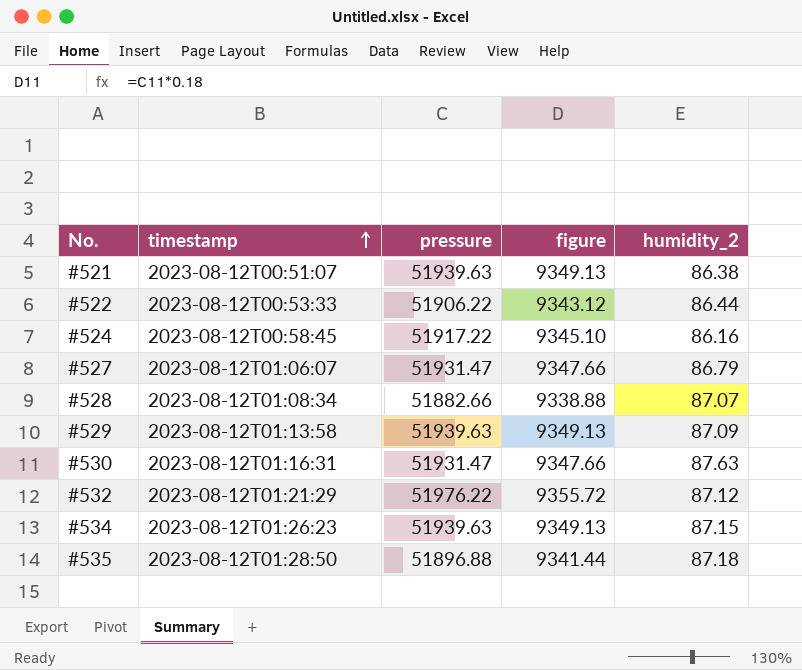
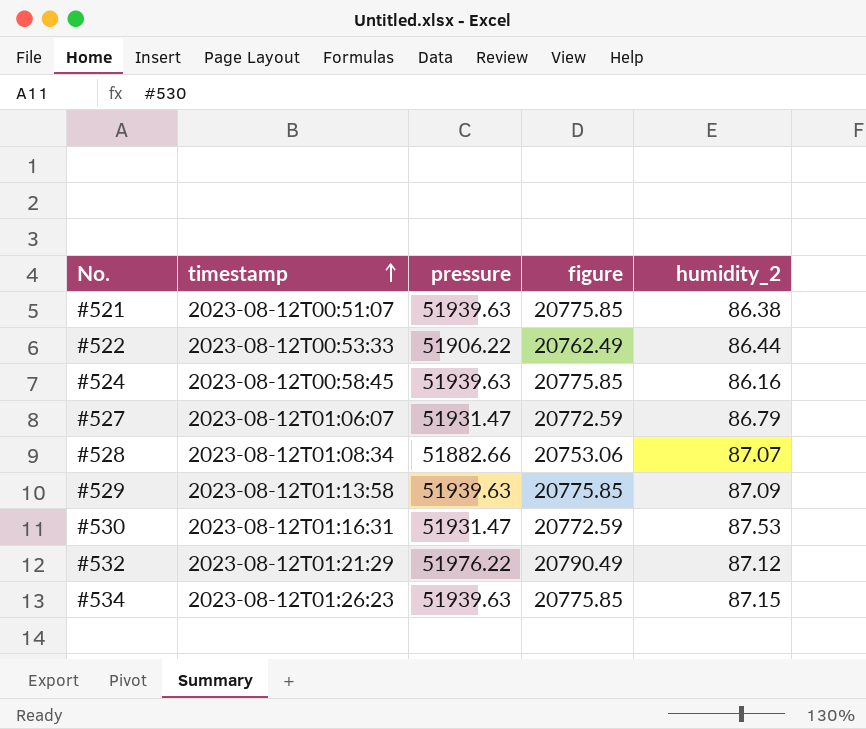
column figure | formula: [pressure] * 0.18 -> [pressure] * 0.4
row #535: 2023-08-12T01:28:50 | 51896.88 | 9341.44 | 87.18 -> none
#524 | pressure: 51917.22 -> 51939.63
#530 | humidity_2: 87.63 -> 87.53

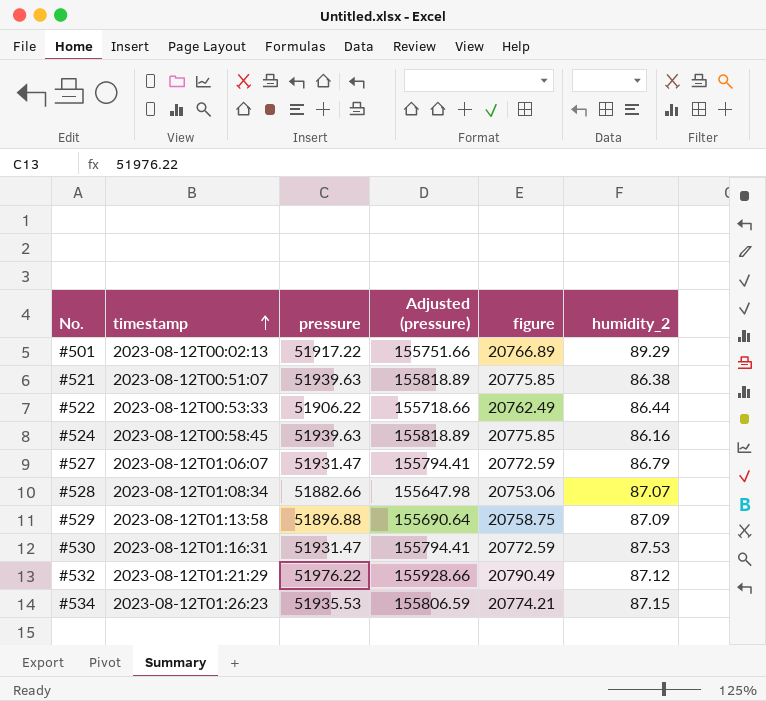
column Adjusted (pressure) | formula: none -> [pressure] * 3
row #501: none -> 2023-08-12T00:02:13 | 51917.22 | 155751.66 | 20766.89 | 89.29
#529 | pressure: 51939.63 -> 51896.88
#529 | figure: 20775.85 -> 20758.75
#534 | pressure: 51939.63 -> 51935.53
#534 | figure: 20775.85 -> 20774.21

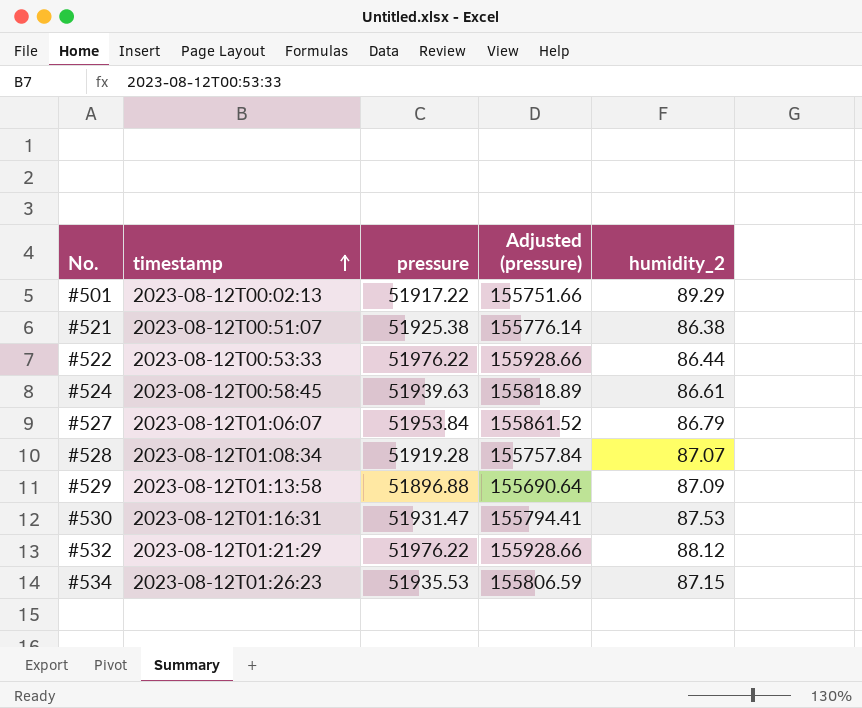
column figure | formula: [pressure] * 0.4 -> none
#521 | pressure: 51939.63 -> 51925.38
#521 | Adjusted (pressure): 155818.89 -> 155776.14
#522 | pressure: 51906.22 -> 51976.22
#522 | Adjusted (pressure): 155718.66 -> 155928.66
#524 | humidity_2: 86.16 -> 86.61
#527 | pressure: 51931.47 -> 51953.84
#527 | Adjusted (pressure): 155794.41 -> 155861.52
#528 | pressure: 51882.66 -> 51919.28
#528 | Adjusted (pressure): 155647.98 -> 155757.84
#532 | humidity_2: 87.12 -> 88.12

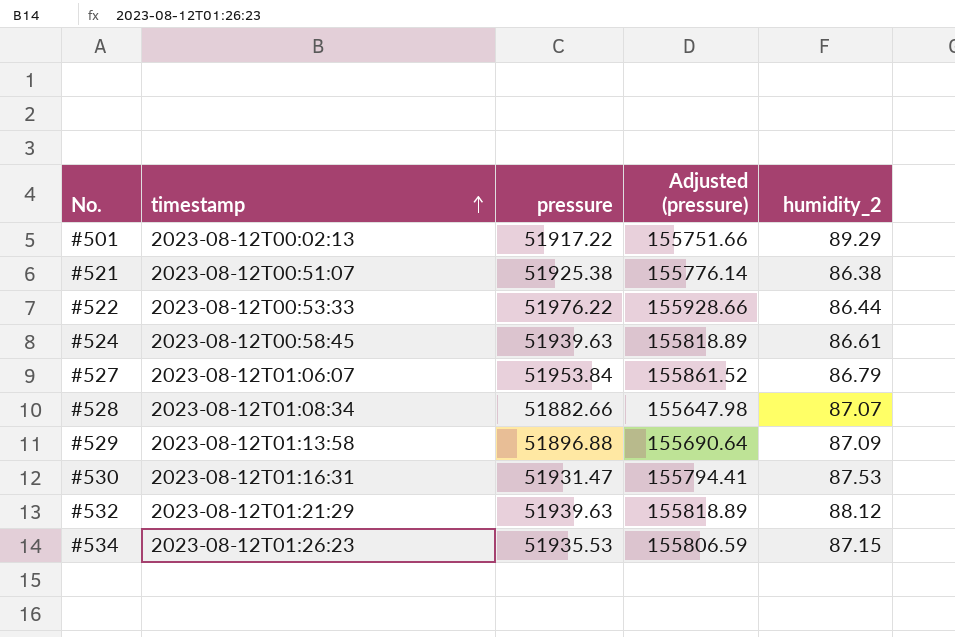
#528 | pressure: 51919.28 -> 51882.66
#528 | Adjusted (pressure): 155757.84 -> 155647.98
#532 | pressure: 51976.22 -> 51939.63
#532 | Adjusted (pressure): 155928.66 -> 155818.89

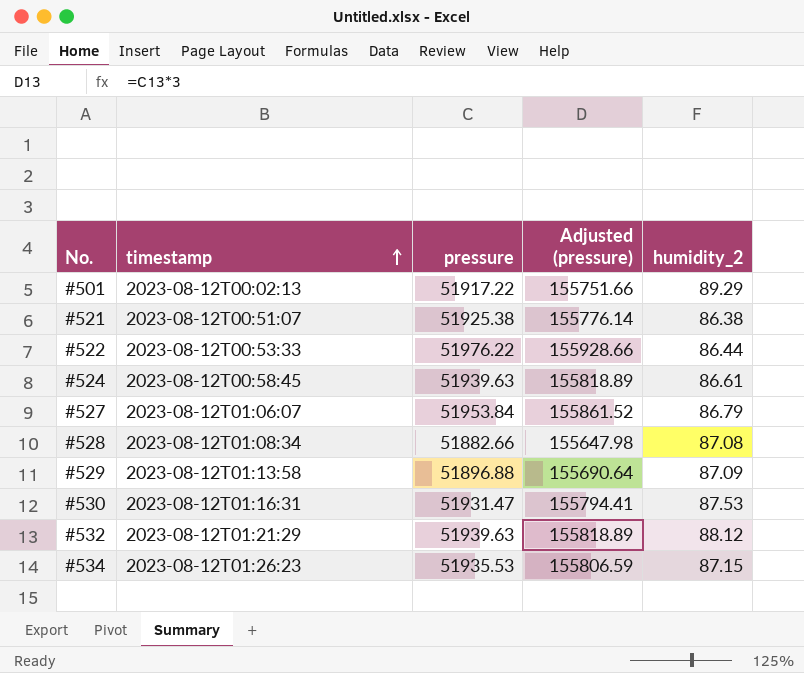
#528 | humidity_2: 87.07 -> 87.08

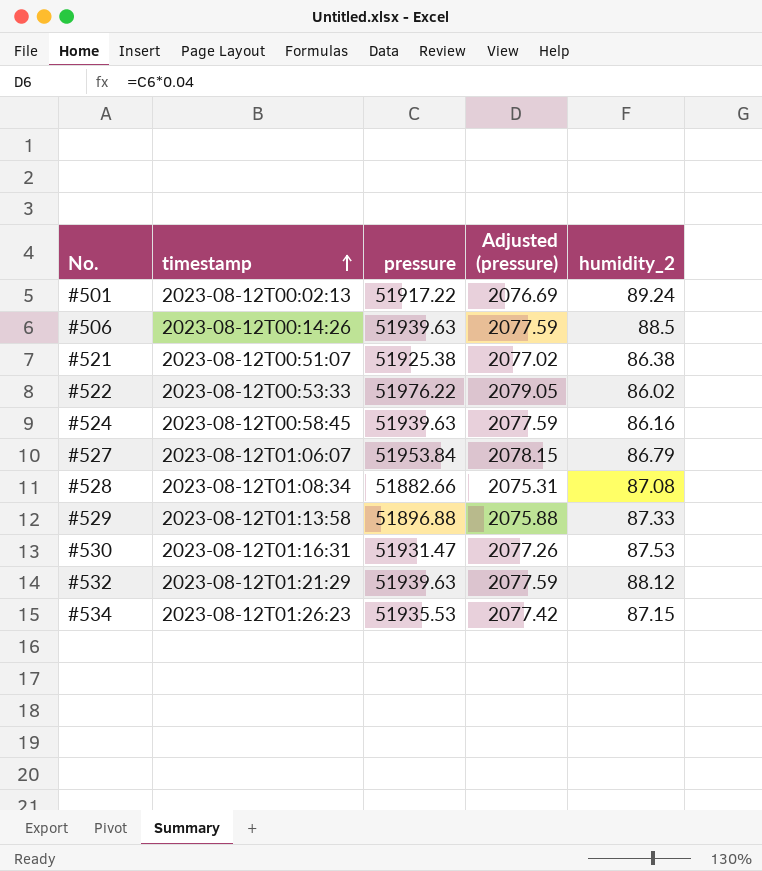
column Adjusted (pressure) | formula: [pressure] * 3 -> [pressure] * 0.04
#501 | humidity_2: 89.29 -> 89.24
row #506: none -> 2023-08-12T00:14:26 | 51939.63 | 2077.59 | 88.5
#522 | humidity_2: 86.44 -> 86.02
#524 | humidity_2: 86.61 -> 86.16
#529 | humidity_2: 87.09 -> 87.33

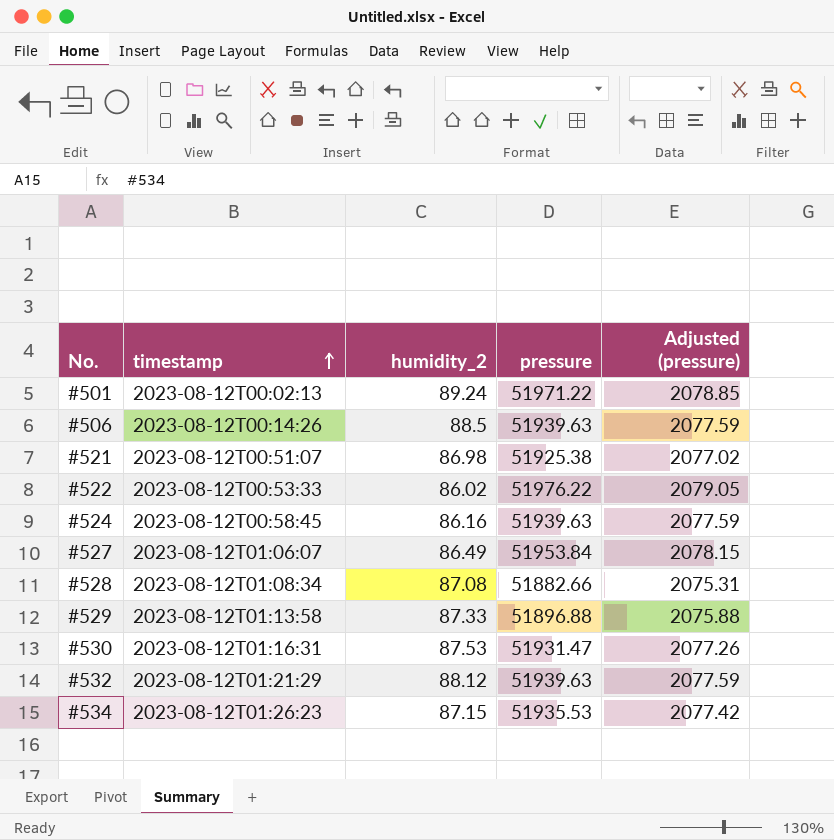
column humidity_2 | position: 5 -> 3
#501 | pressure: 51917.22 -> 51971.22
#501 | Adjusted (pressure): 2076.69 -> 2078.85
#521 | humidity_2: 86.38 -> 86.98
#527 | humidity_2: 86.79 -> 86.49

